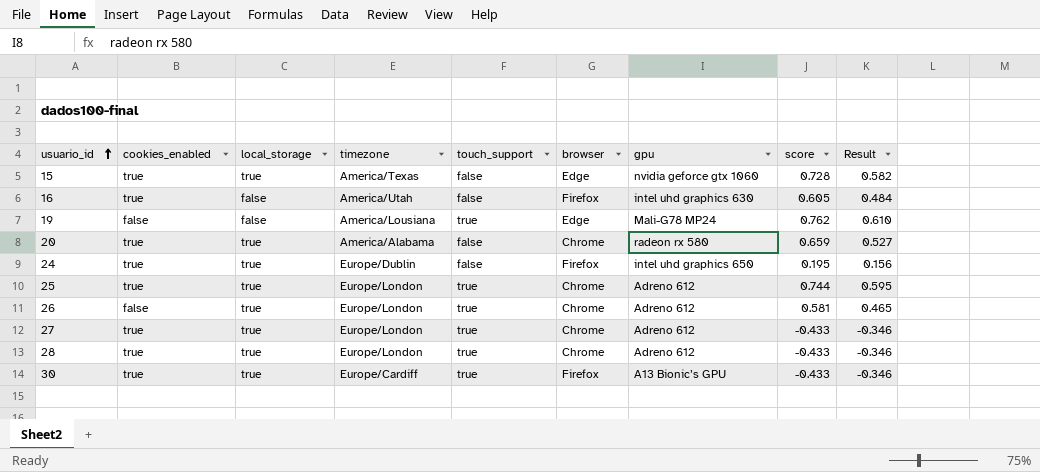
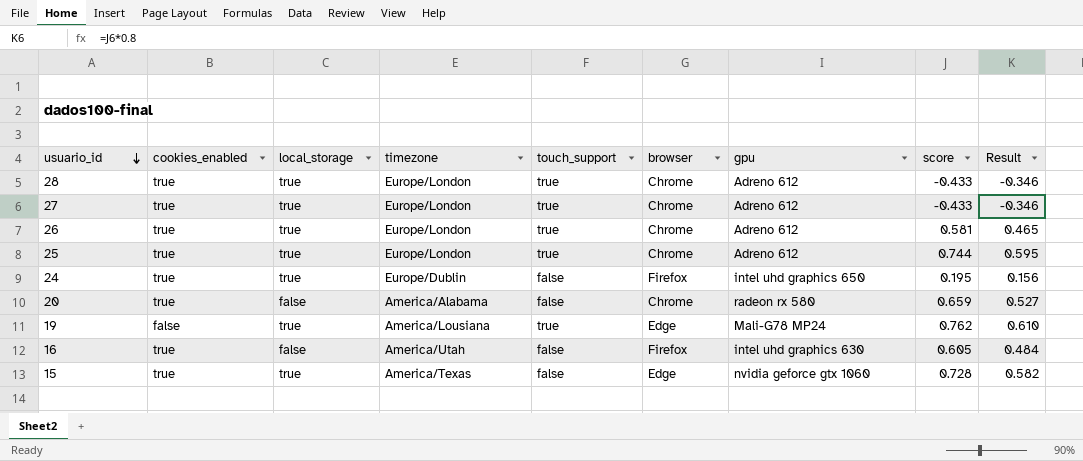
row order: usuario_id ascending -> usuario_id descending
row 30: true | true | Europe/Cardiff | true | Firefox | A13 Bionic’s GPU | -0.433 | -0.346 -> none
26 | cookies_enabled: false -> true
20 | local_storage: true -> false
19 | local_storage: false -> true

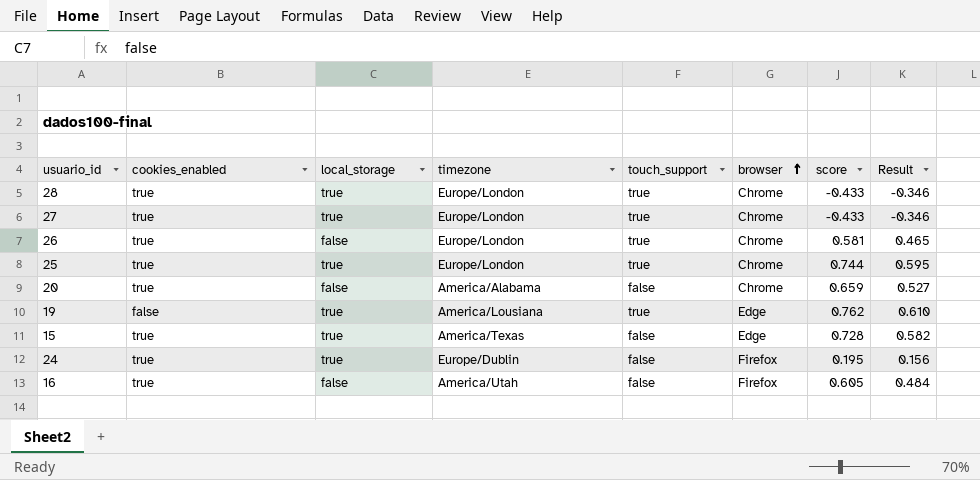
row order: usuario_id descending -> browser ascending
column gpu | position: 7 -> none
26 | local_storage: true -> false

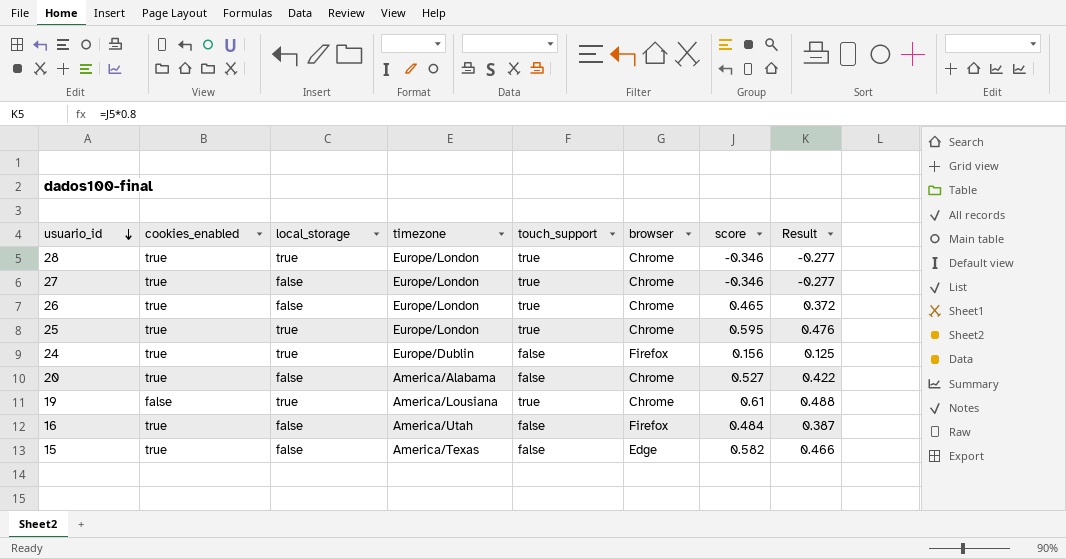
row order: browser ascending -> usuario_id descending
28 | score: -0.433 -> -0.346
28 | Result: -0.346 -> -0.277
27 | local_storage: true -> false
27 | score: -0.433 -> -0.346
27 | Result: -0.346 -> -0.277
26 | score: 0.581 -> 0.465
26 | Result: 0.465 -> 0.372
25 | score: 0.744 -> 0.595
25 | Result: 0.595 -> 0.476
24 | score: 0.195 -> 0.156
24 | Result: 0.156 -> 0.125
20 | score: 0.659 -> 0.527
20 | Result: 0.527 -> 0.422
19 | browser: Edge -> Chrome
19 | score: 0.762 -> 0.61
19 | Result: 0.610 -> 0.488
16 | score: 0.605 -> 0.484
16 | Result: 0.484 -> 0.387
15 | local_storage: true -> false
15 | score: 0.728 -> 0.582
15 | Result: 0.582 -> 0.466

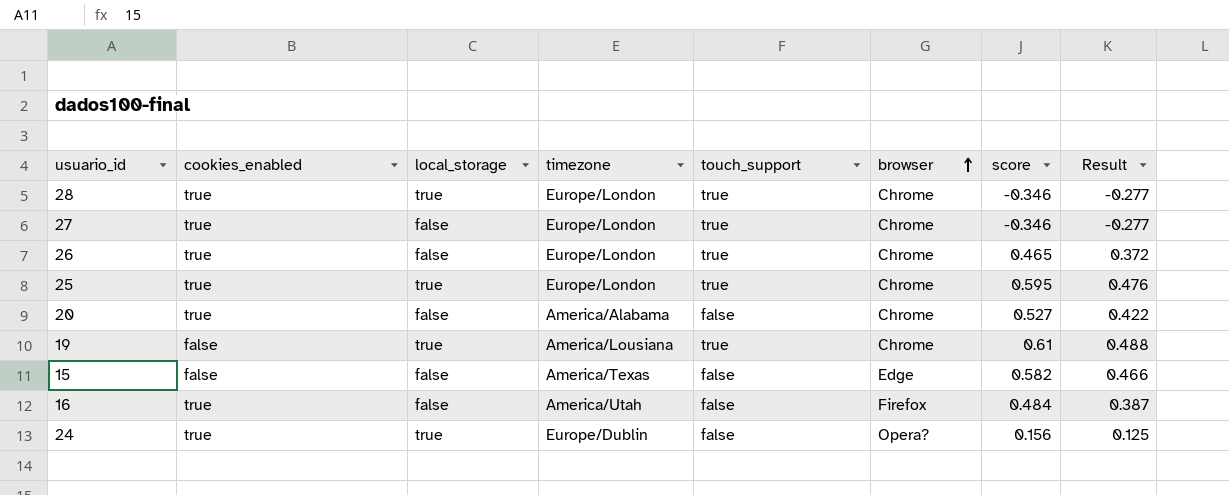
row order: usuario_id descending -> browser ascending
15 | cookies_enabled: true -> false
24 | browser: Firefox -> Opera?

